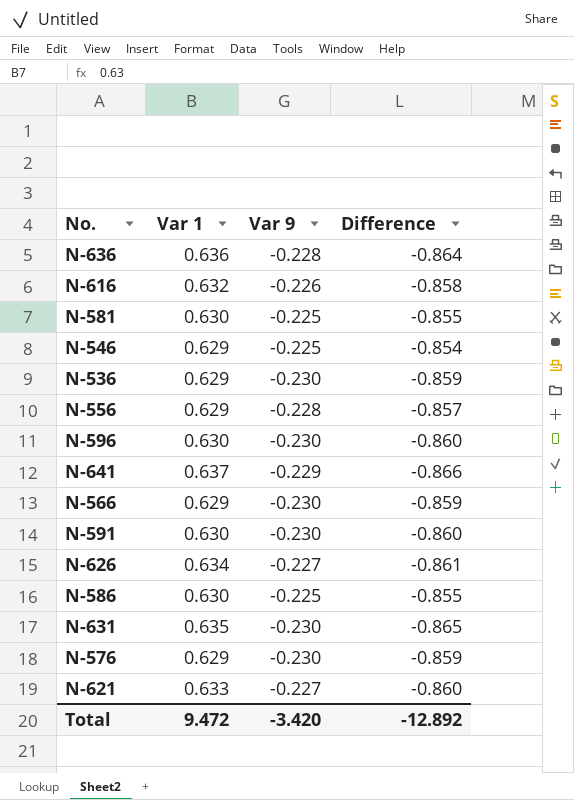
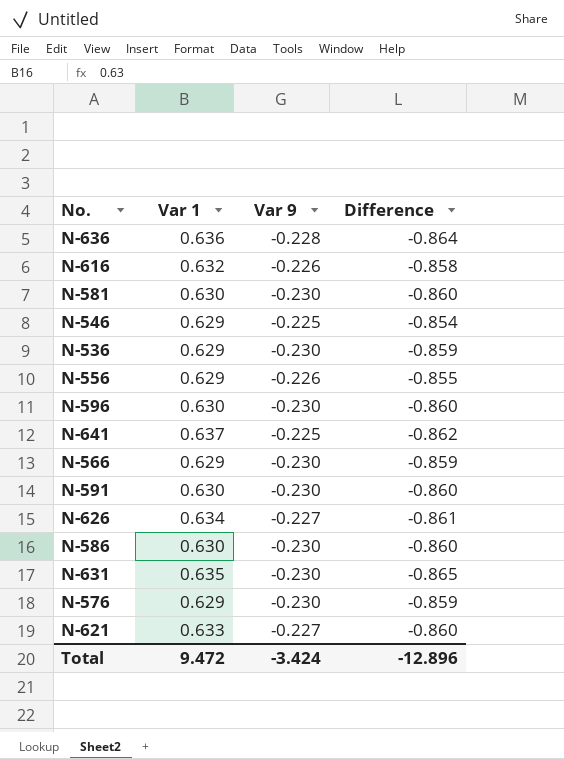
N-581 | Var 9: -0.225 -> -0.230
N-581 | Difference: -0.855 -> -0.860
N-556 | Var 9: -0.228 -> -0.226
N-556 | Difference: -0.857 -> -0.855
N-641 | Var 9: -0.229 -> -0.225
N-641 | Difference: -0.866 -> -0.862
N-586 | Var 9: -0.225 -> -0.230
N-586 | Difference: -0.855 -> -0.860
Total | Var 9: -3.420 -> -3.424
Total | Difference: -12.892 -> -12.896

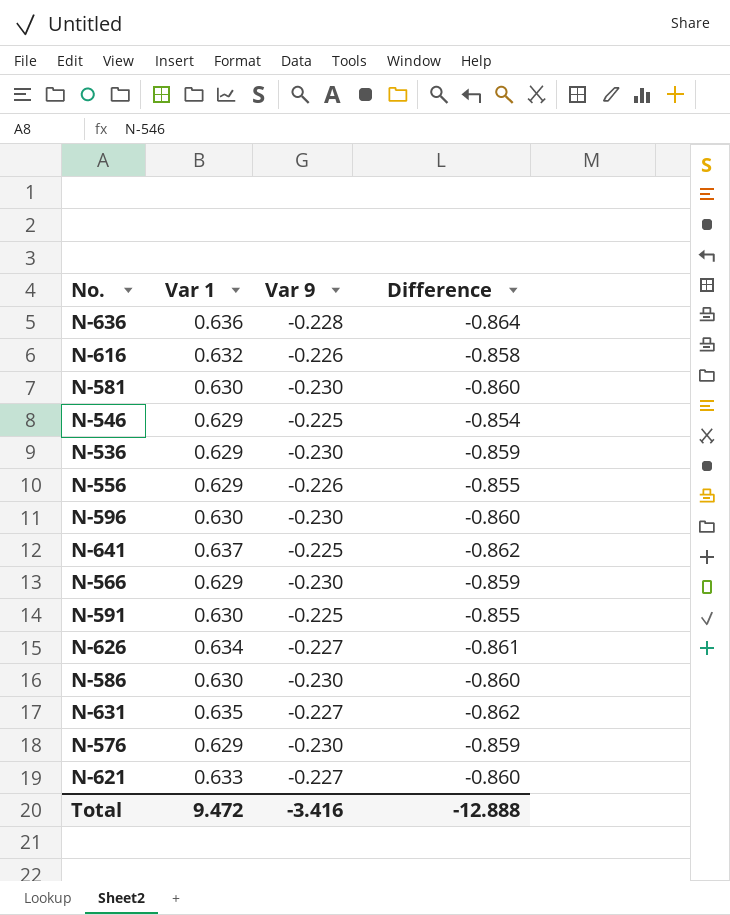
N-591 | Var 9: -0.230 -> -0.225
N-591 | Difference: -0.860 -> -0.855
N-631 | Var 9: -0.230 -> -0.227
N-631 | Difference: -0.865 -> -0.862
Total | Var 9: -3.424 -> -3.416
Total | Difference: -12.896 -> -12.888

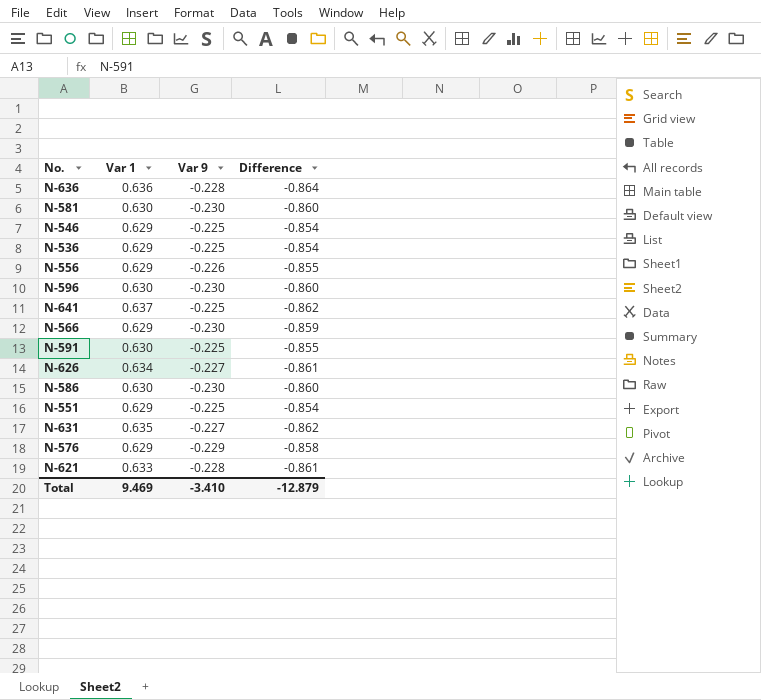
row N-616: 0.632 | -0.226 | -0.858 -> none
N-536 | Var 9: -0.230 -> -0.225
N-536 | Difference: -0.859 -> -0.854
row N-551: none -> 0.629 | -0.225 | -0.854
N-576 | Var 9: -0.230 -> -0.229
N-576 | Difference: -0.859 -> -0.858
N-621 | Var 9: -0.227 -> -0.228
N-621 | Difference: -0.860 -> -0.861
Total | Var 1: 9.472 -> 9.469
Total | Var 9: -3.416 -> -3.410
Total | Difference: -12.888 -> -12.879

